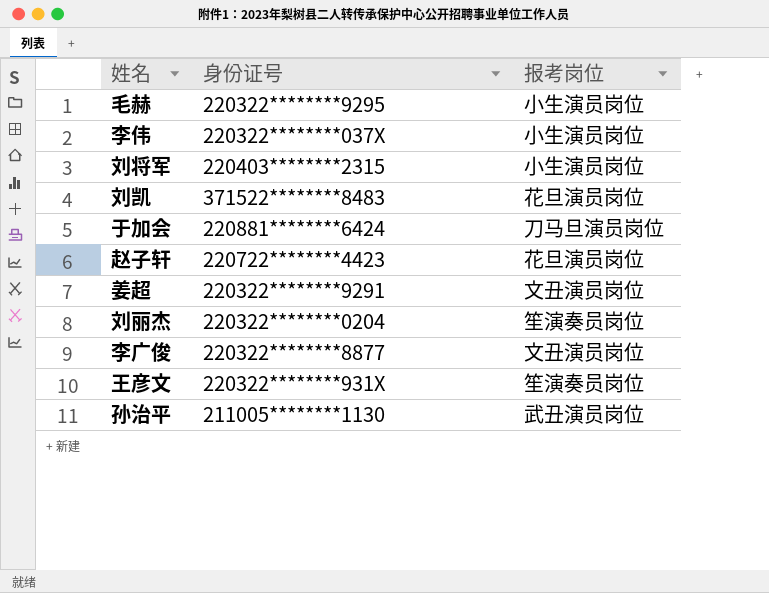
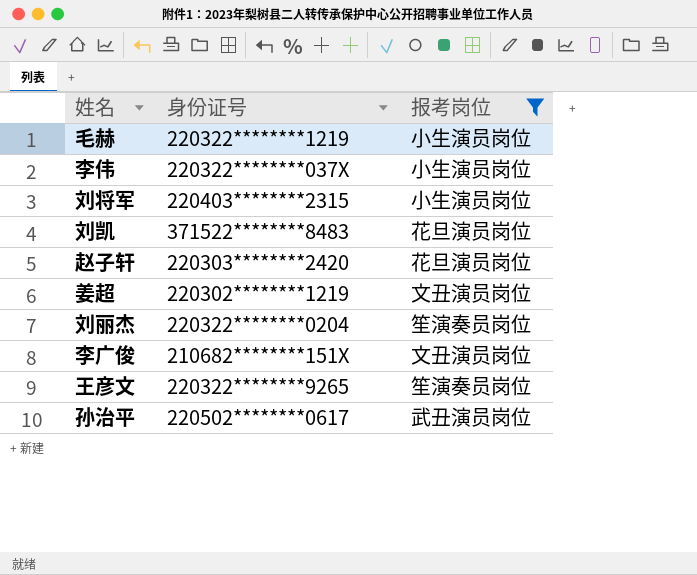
filter: none -> 报考岗位 != 刀马旦演员岗位
毛赫 | 身份证号: 220322********9295 -> 220322********1219
赵子轩 | 身份证号: 220722********4423 -> 220303********2420
姜超 | 身份证号: 220322********9291 -> 220302********1219
李广俊 | 身份证号: 220322********8877 -> 210682********151X
王彦文 | 身份证号: 220322********931X -> 220322********9265
孙治平 | 身份证号: 211005********1130 -> 220502********0617

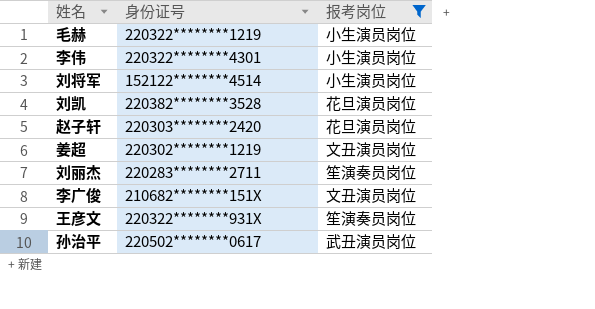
李伟 | 身份证号: 220322********037X -> 220322********4301
刘将军 | 身份证号: 220403********2315 -> 152122********4514
刘凯 | 身份证号: 371522********8483 -> 220382********3528
刘丽杰 | 身份证号: 220322********0204 -> 220283********2711
王彦文 | 身份证号: 220322********9265 -> 220322********931X

